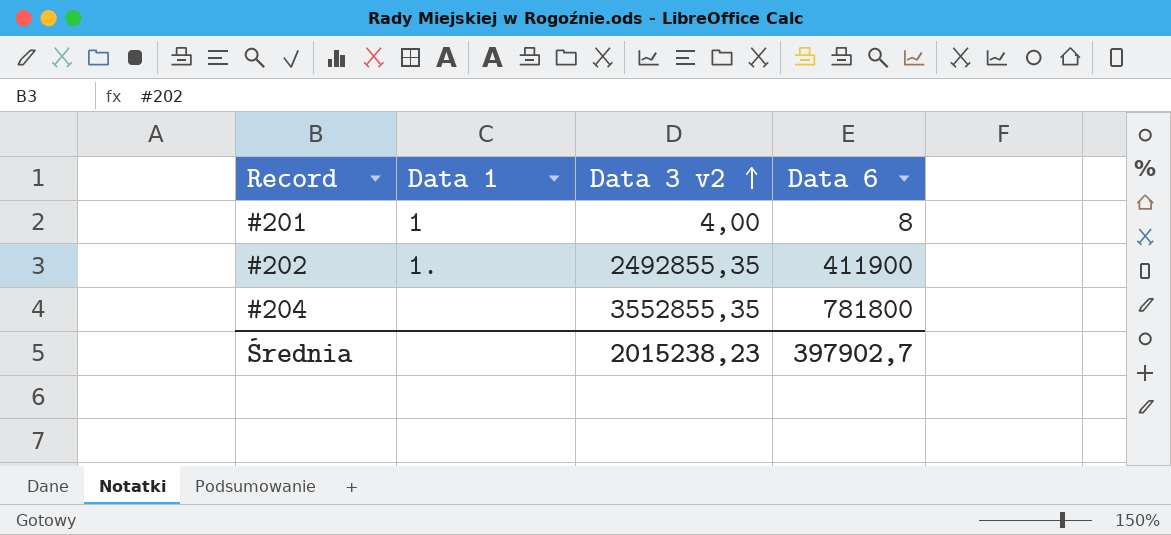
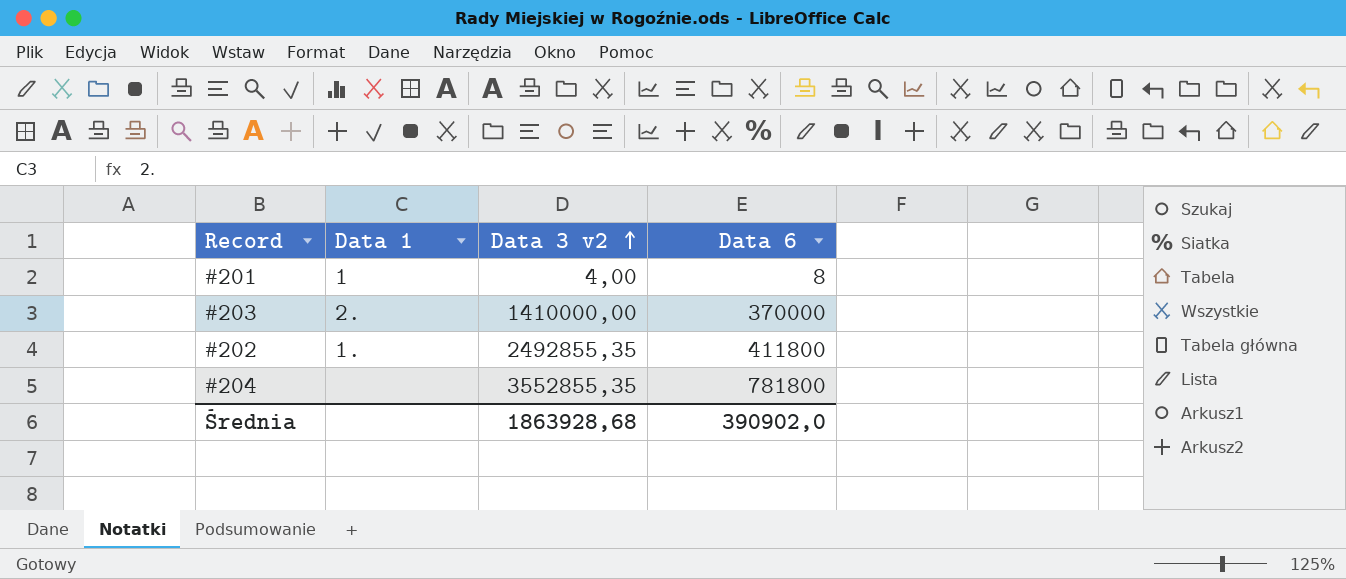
row #203: none -> 2. | 1410000,00 | 370000
#202 | Data 6: 411900 -> 411800
Średnia | Data 3 v2: 2015238,23 -> 1863928,68
Średnia | Data 6: 397902,7 -> 390902,0

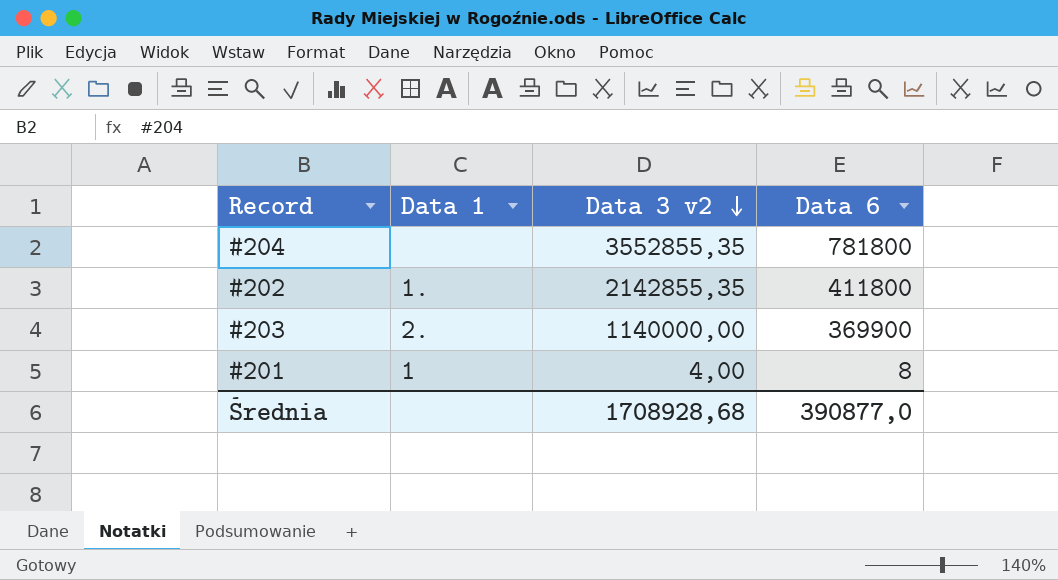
row order: Data 3 v2 ascending -> Data 3 v2 descending
#202 | Data 3 v2: 2492855,35 -> 2142855,35
#203 | Data 3 v2: 1410000,00 -> 1140000,00
#203 | Data 6: 370000 -> 369900
Średnia | Data 3 v2: 1863928,68 -> 1708928,68
Średnia | Data 6: 390902,0 -> 390877,0

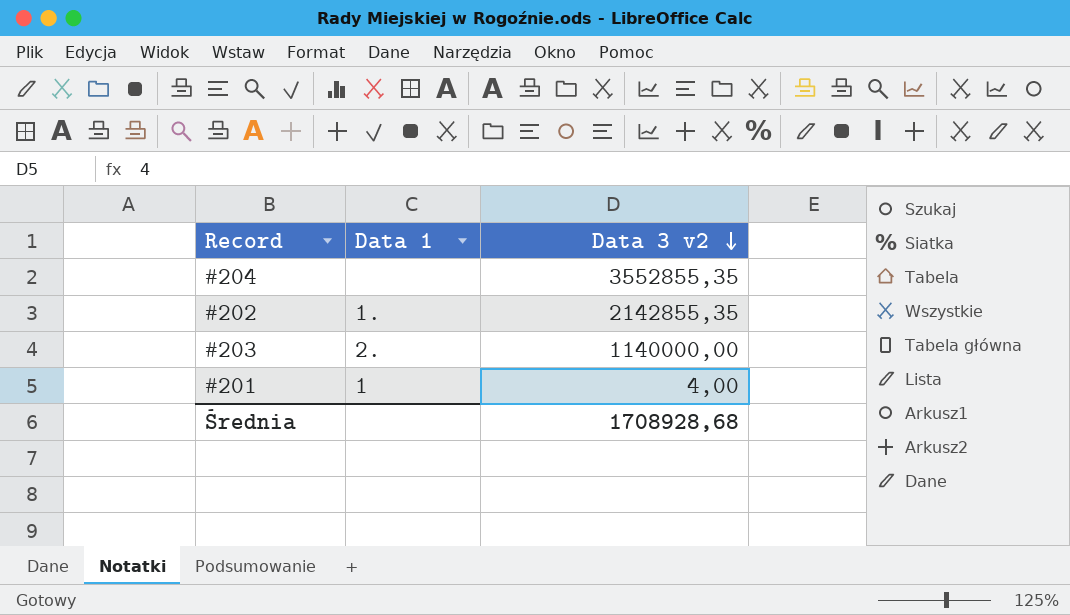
column Data 6 | position: 4 -> none

